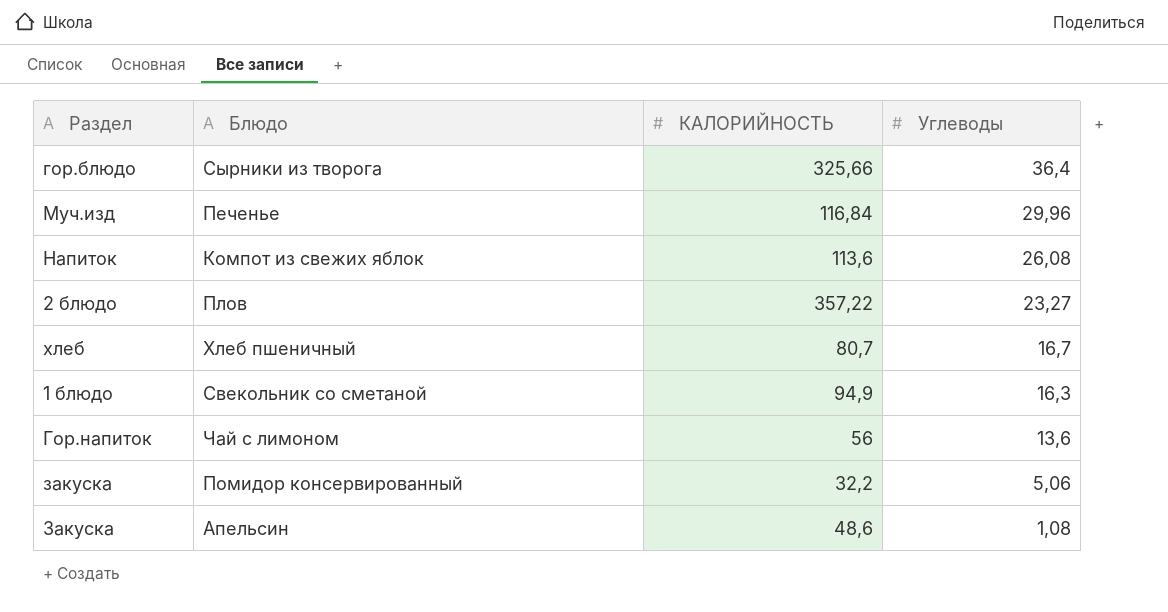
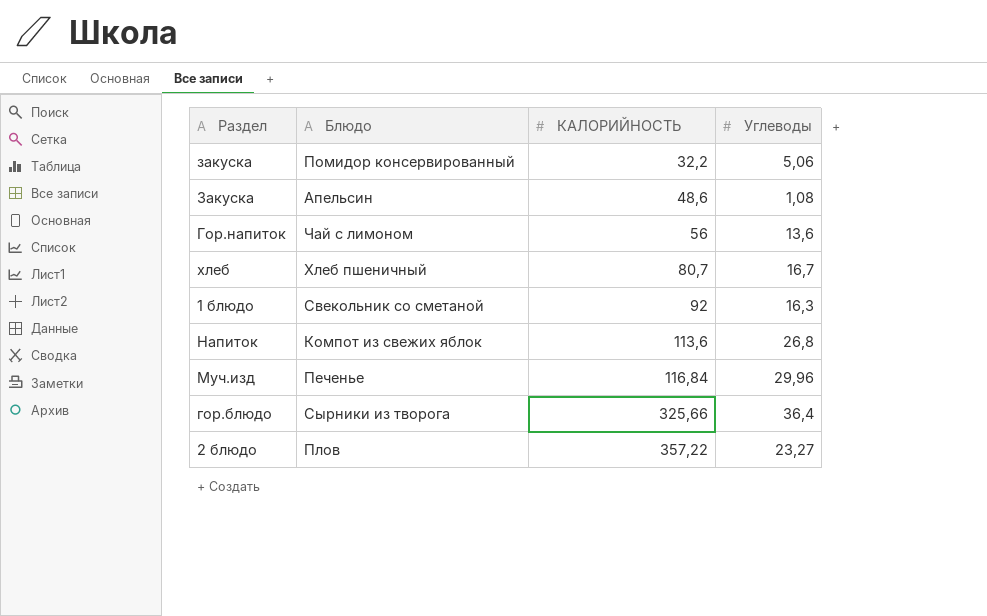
row order: Углеводы descending -> КАЛОРИЙНОСТЬ ascending
1 блюдо | КАЛОРИЙНОСТЬ: 94,9 -> 92
Напиток | Углеводы: 26,08 -> 26,8

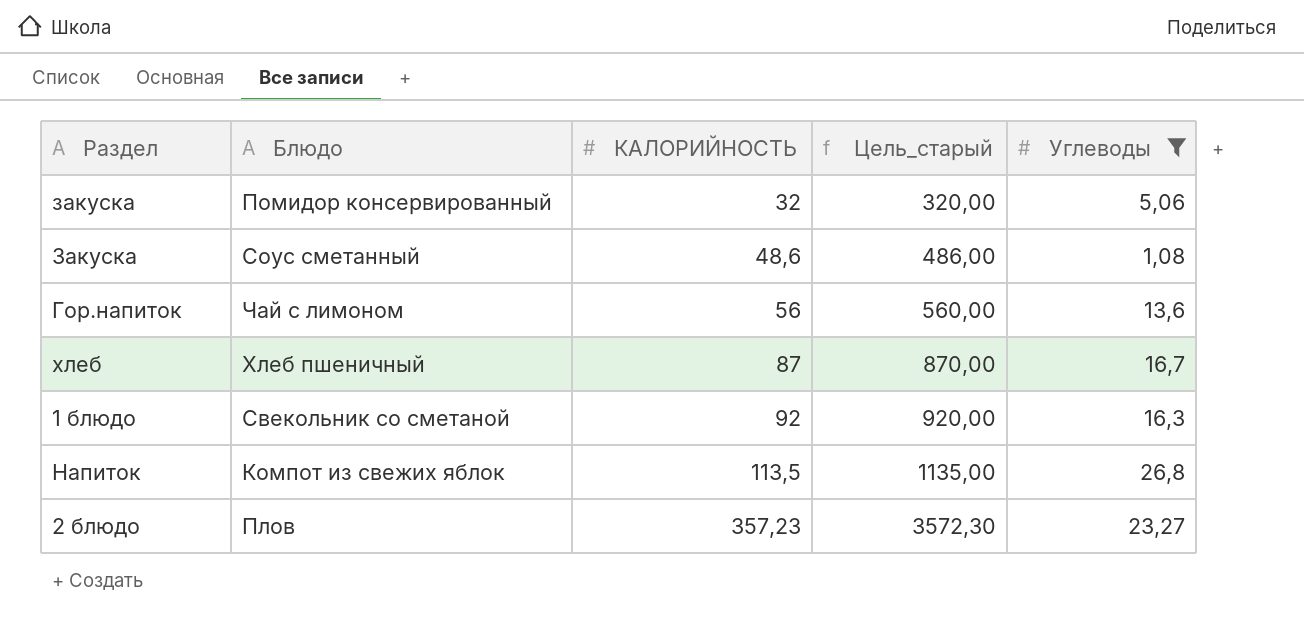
filter: none -> Углеводы <= 26,8
column Цель_старый | formula: none -> [КАЛОРИЙНОСТЬ] * 10
закуска | КАЛОРИЙНОСТЬ: 32,2 -> 32
Закуска | Блюдо: Апельсин -> Соус сметанный
хлеб | КАЛОРИЙНОСТЬ: 80,7 -> 87
Напиток | КАЛОРИЙНОСТЬ: 113,6 -> 113,5
2 блюдо | КАЛОРИЙНОСТЬ: 357,22 -> 357,23

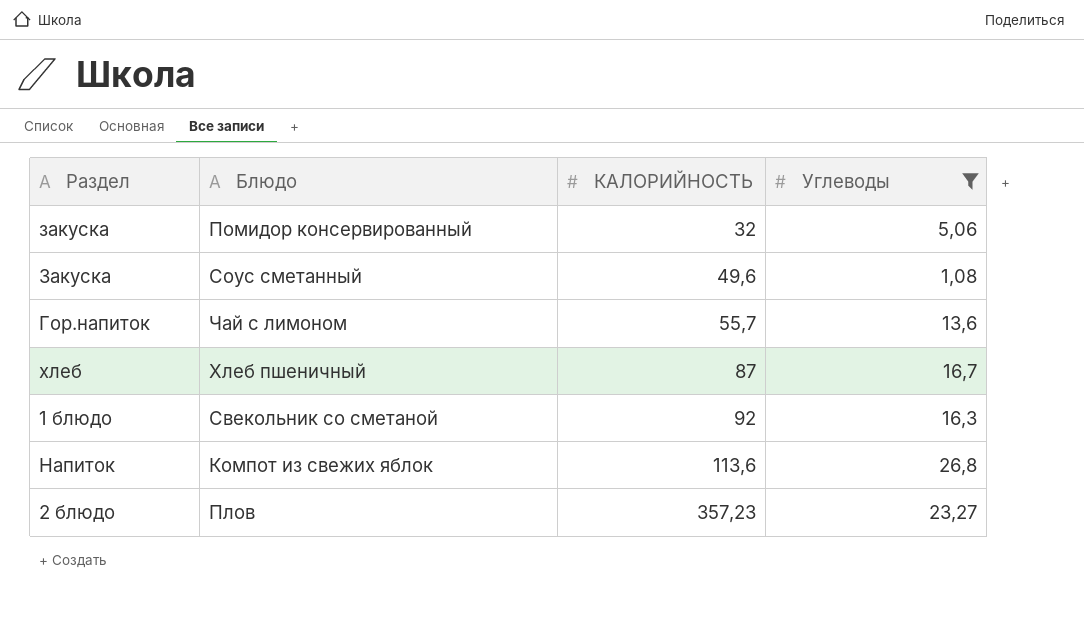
column Цель_старый | formula: [КАЛОРИЙНОСТЬ] * 10 -> none
Закуска | КАЛОРИЙНОСТЬ: 48,6 -> 49,6
Гор.напиток | КАЛОРИЙНОСТЬ: 56 -> 55,7
Напиток | КАЛОРИЙНОСТЬ: 113,5 -> 113,6

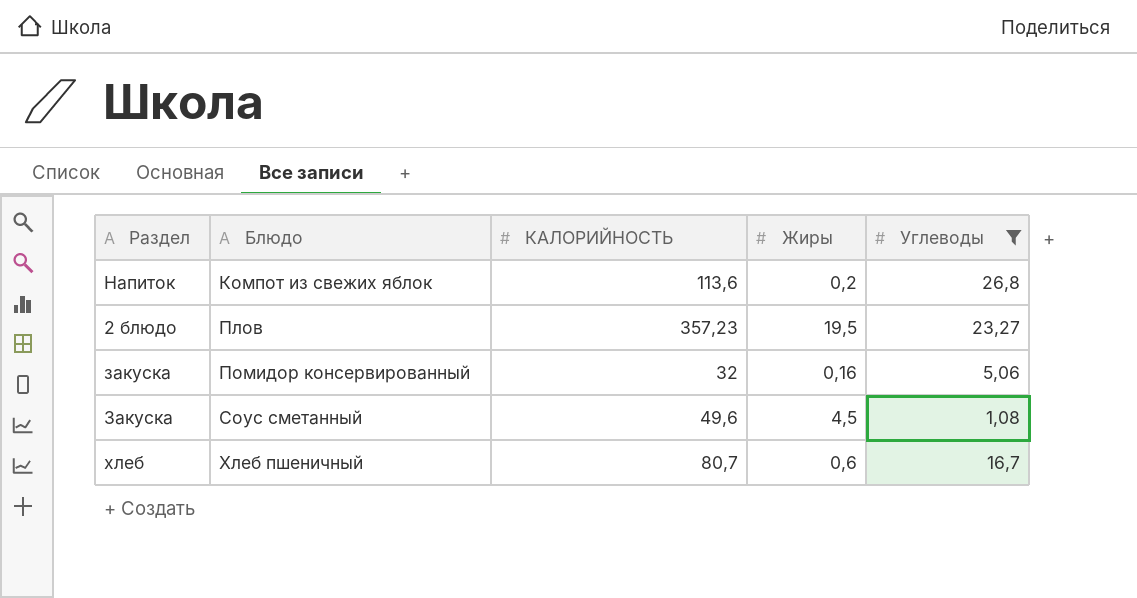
row order: КАЛОРИЙНОСТЬ ascending -> Блюдо ascending
column Жиры | position: none -> 4
row Гор.напиток: Чай с лимоном | 55,7 | 13,6 -> none
row 1 блюдо: Свекольник со сметаной | 92 | 16,3 -> none
хлеб | КАЛОРИЙНОСТЬ: 87 -> 80,7

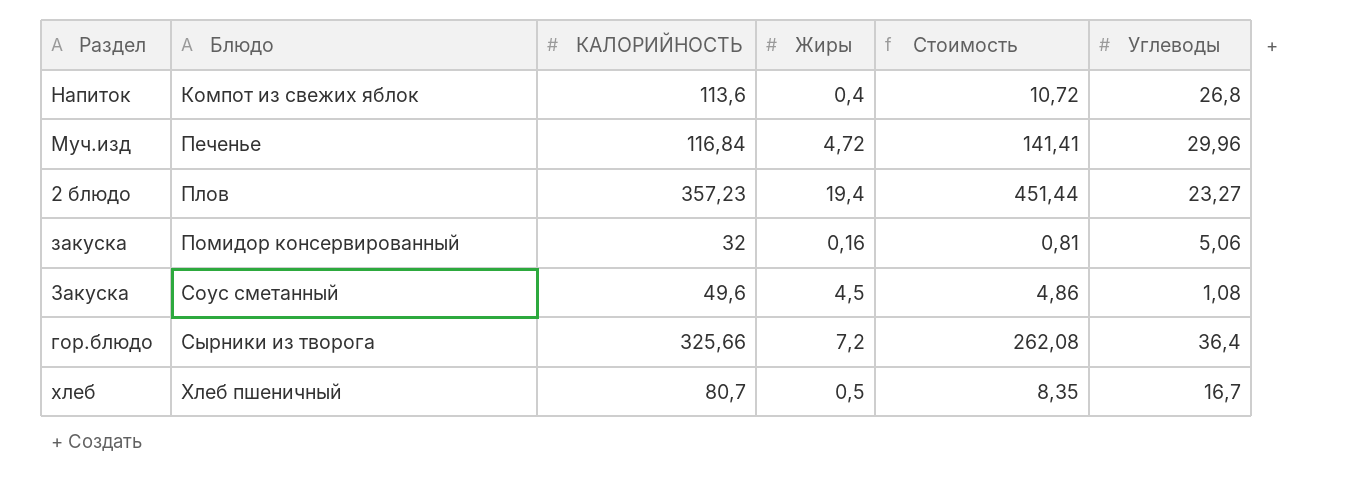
filter: Углеводы <= 26,8 -> none
column Стоимость | formula: none -> [Жиры] * [Углеводы]
Напиток | Жиры: 0,2 -> 0,4
2 блюдо | Жиры: 19,5 -> 19,4
хлеб | Жиры: 0,6 -> 0,5

